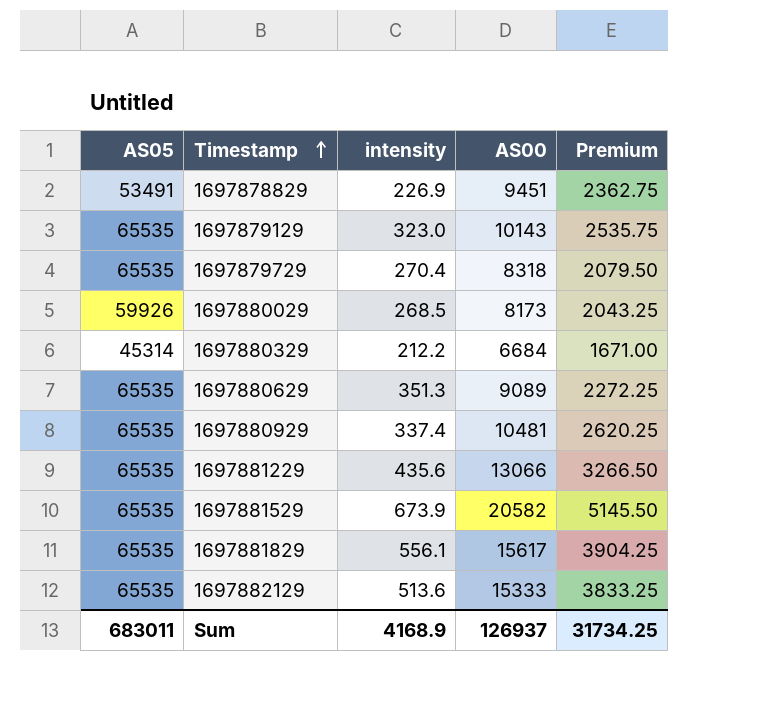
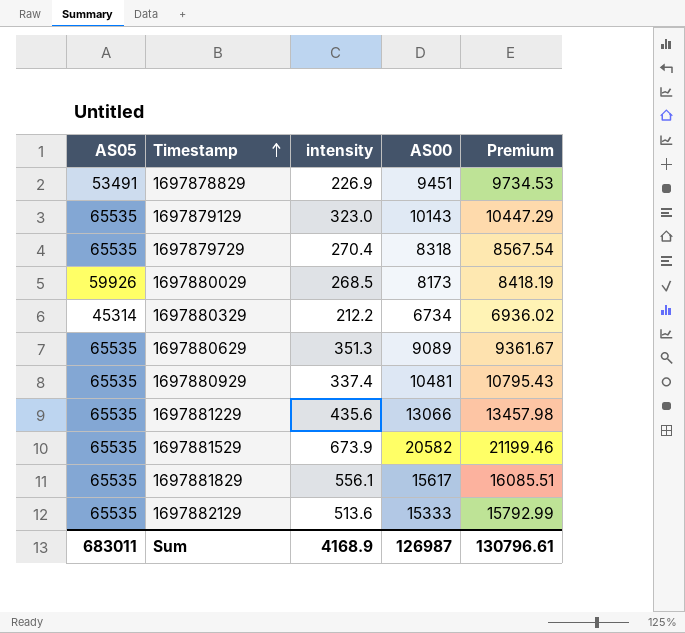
column Premium | formula: [AS00] * 0.25 -> [AS00] * 1.03
1697880329 | AS00: 6684 -> 6734
Sum | AS00: 126937 -> 126987
Sum | Premium: 31734.25 -> 130796.61

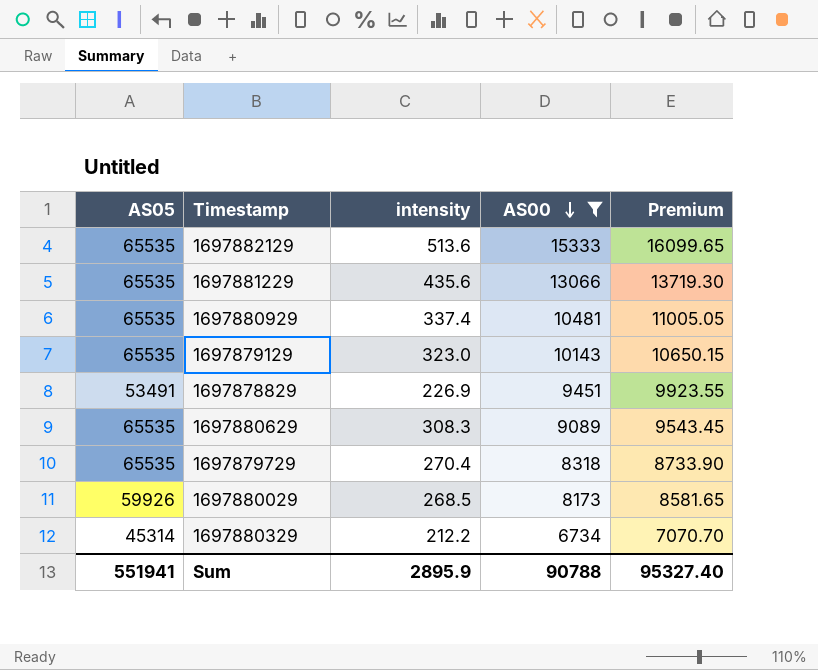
filter: none -> AS00 <= 15333
row order: Timestamp ascending -> AS00 descending
column Premium | formula: [AS00] * 1.03 -> [AS00] * 1.05
1697880629 | intensity: 351.3 -> 308.3
Sum | AS05: 683011 -> 551941
Sum | intensity: 4168.9 -> 2895.9
Sum | AS00: 126987 -> 90788
Sum | Premium: 130796.61 -> 95327.40

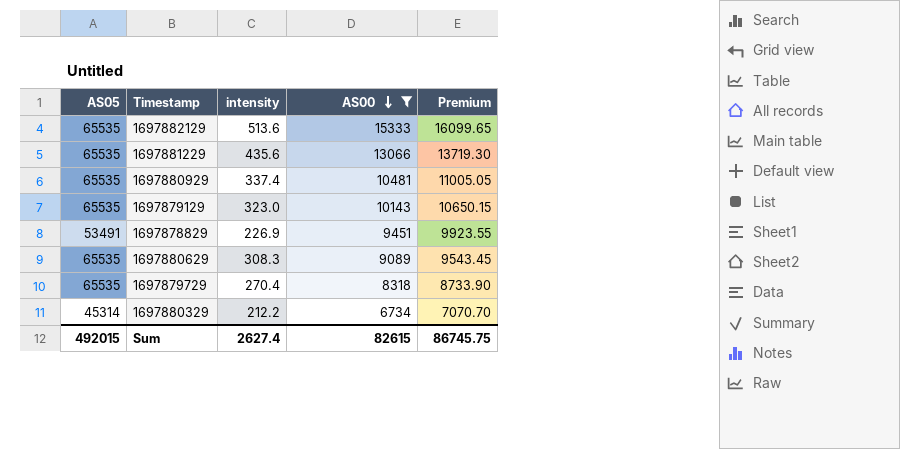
row 1697880029: 59926 | 268.5 | 8173 | 8581.65 -> none
Sum | AS05: 551941 -> 492015
Sum | intensity: 2895.9 -> 2627.4
Sum | AS00: 90788 -> 82615
Sum | Premium: 95327.40 -> 86745.75

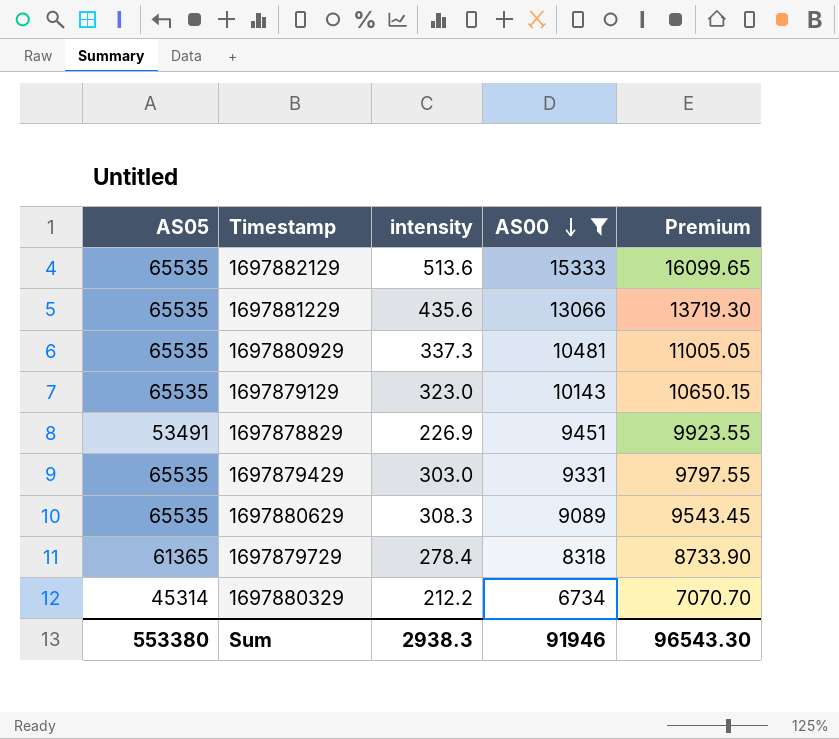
1697880929 | intensity: 337.4 -> 337.3
row 1697879429: none -> 65535 | 303.0 | 9331 | 9797.55
1697879729 | AS05: 65535 -> 61365
1697879729 | intensity: 270.4 -> 278.4
Sum | AS05: 492015 -> 553380
Sum | intensity: 2627.4 -> 2938.3
Sum | AS00: 82615 -> 91946
Sum | Premium: 86745.75 -> 96543.30

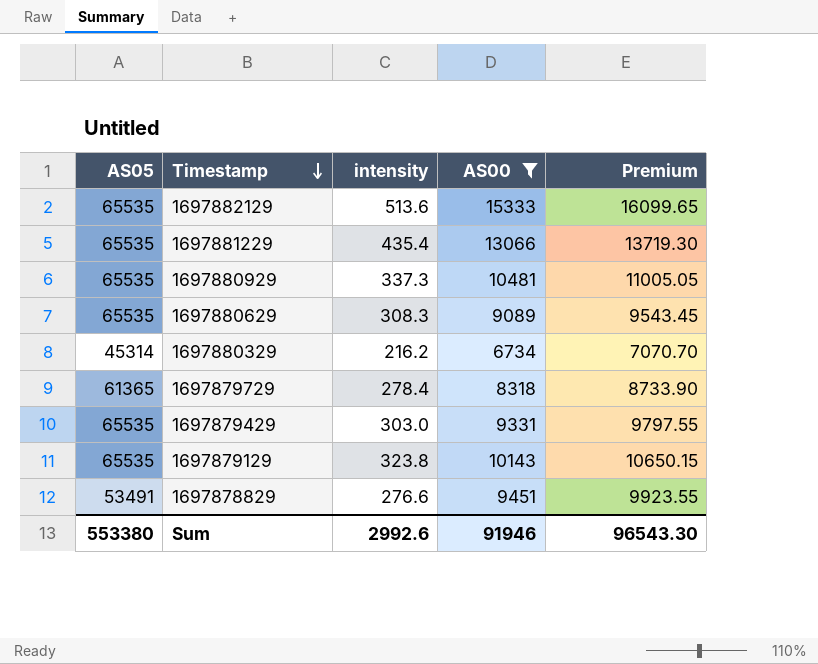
row order: AS00 descending -> Timestamp descending
1697881229 | intensity: 435.6 -> 435.4
1697880329 | intensity: 212.2 -> 216.2
1697879129 | intensity: 323.0 -> 323.8
1697878829 | intensity: 226.9 -> 276.6
Sum | intensity: 2938.3 -> 2992.6

